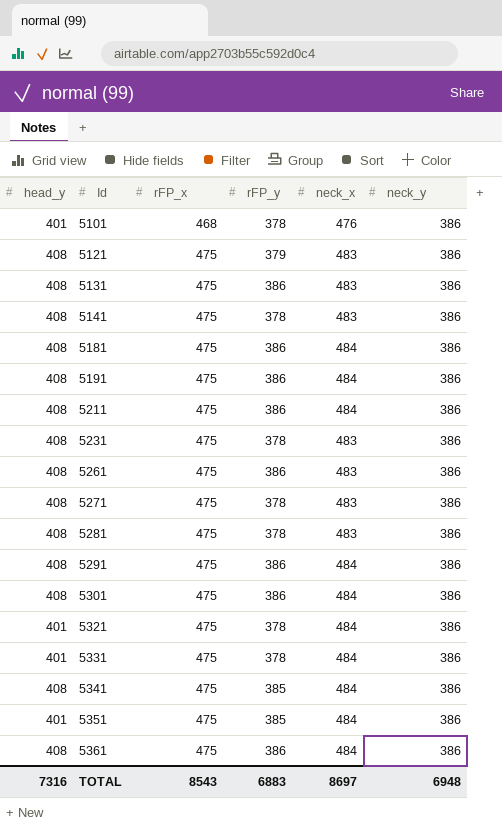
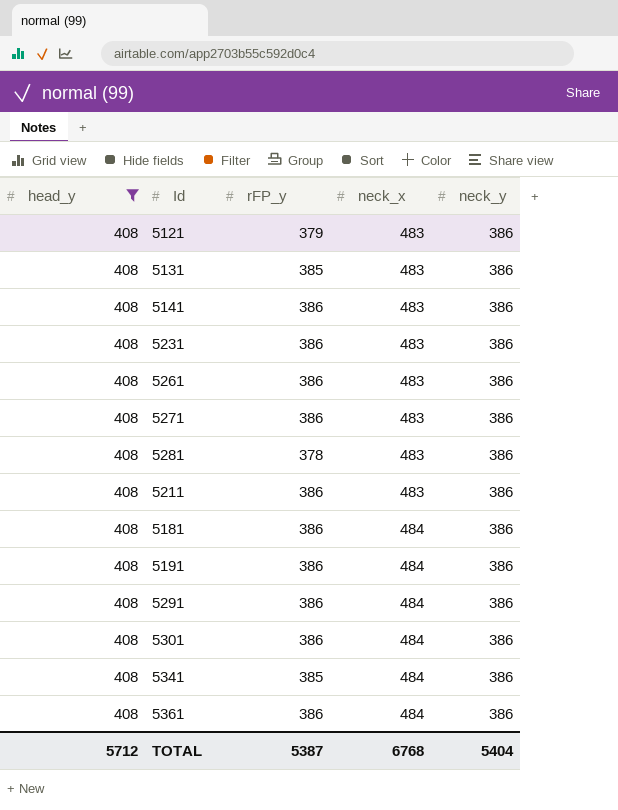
filter: none -> head_y = 408
row order: Id ascending -> neck_x ascending
column rFP_x | position: 3 -> none
5131 | rFP_y: 386 -> 385
5141 | rFP_y: 378 -> 386
5231 | rFP_y: 378 -> 386
5271 | rFP_y: 378 -> 386
5211 | neck_x: 484 -> 483
TOTAL | head_y: 7316 -> 5712
TOTAL | rFP_y: 6883 -> 5387
TOTAL | neck_x: 8697 -> 6768
TOTAL | neck_y: 6948 -> 5404

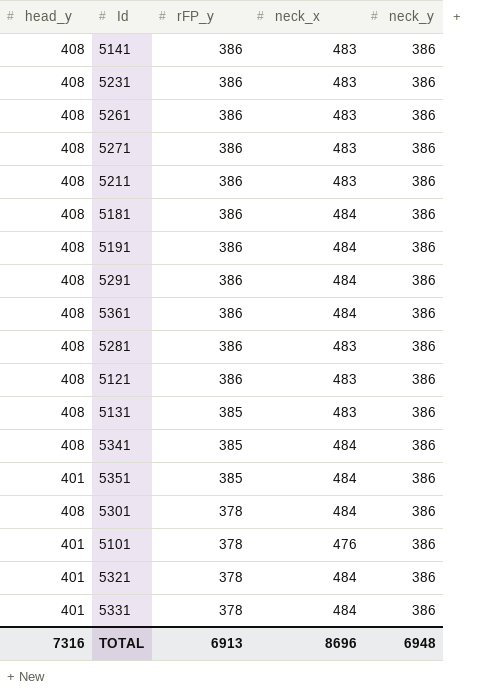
filter: head_y = 408 -> none
row order: neck_x ascending -> rFP_y descending
5281 | rFP_y: 378 -> 386
5121 | rFP_y: 379 -> 386
5301 | rFP_y: 386 -> 378
TOTAL | head_y: 5712 -> 7316
TOTAL | rFP_y: 5387 -> 6913
TOTAL | neck_x: 6768 -> 8696
TOTAL | neck_y: 5404 -> 6948

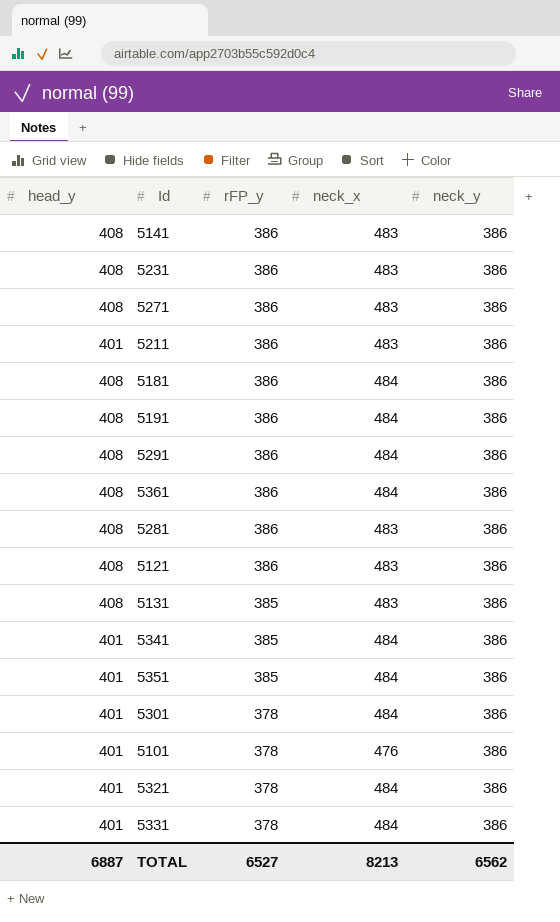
row 5261: 408 | 386 | 483 | 386 -> none
5211 | head_y: 408 -> 401
5341 | head_y: 408 -> 401
5301 | head_y: 408 -> 401
TOTAL | head_y: 7316 -> 6887
TOTAL | rFP_y: 6913 -> 6527
TOTAL | neck_x: 8696 -> 8213
TOTAL | neck_y: 6948 -> 6562

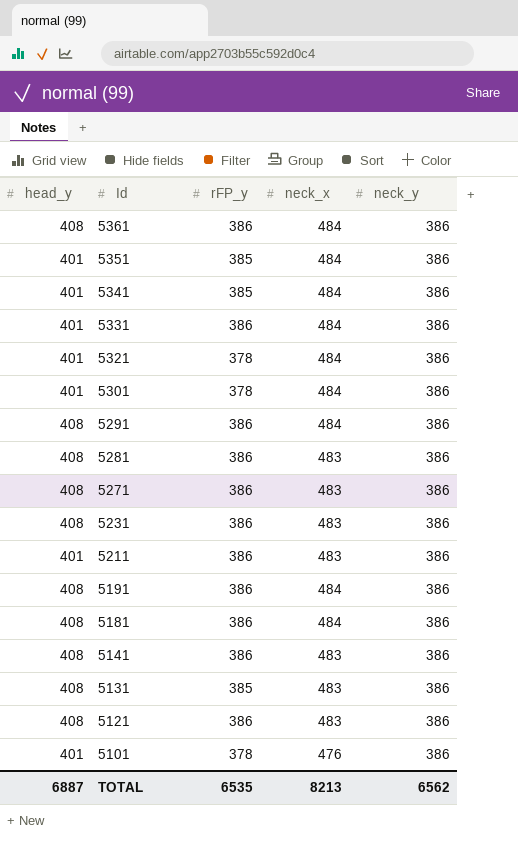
row order: rFP_y descending -> Id descending
5331 | rFP_y: 378 -> 386
TOTAL | rFP_y: 6527 -> 6535

